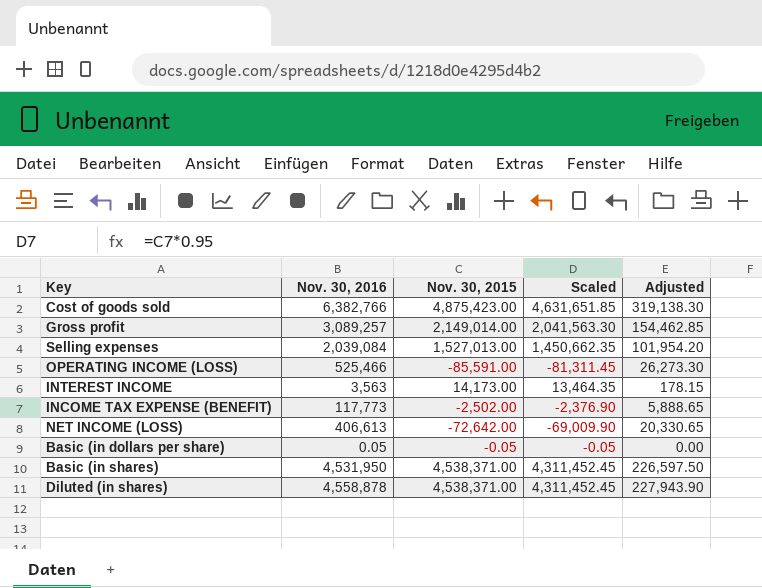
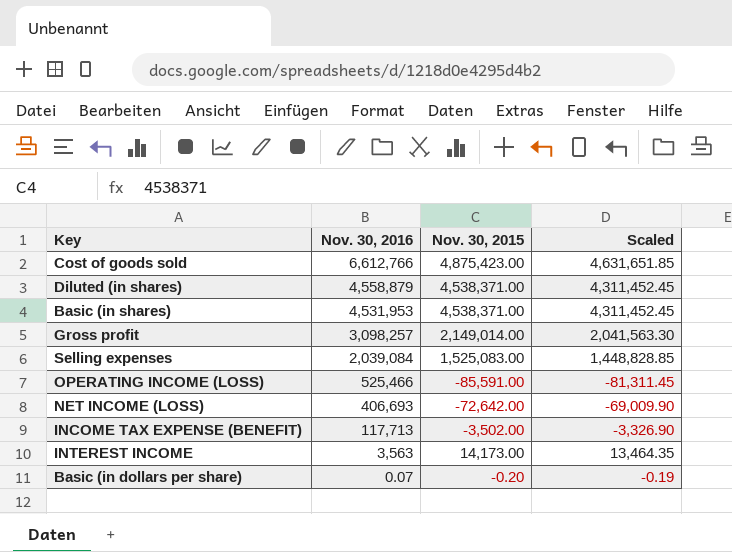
row order: none -> Nov. 30, 2016 descending
column Adjusted | formula: [Nov. 30, 2016] * 0.05 -> none
Cost of goods sold | Nov. 30, 2016: 6,382,766 -> 6,612,766
Diluted (in shares) | Nov. 30, 2016: 4,558,878 -> 4,558,879
Basic (in shares) | Nov. 30, 2016: 4,531,950 -> 4,531,953
Gross profit | Nov. 30, 2016: 3,089,257 -> 3,098,257
Selling expenses | Nov. 30, 2015: 1,527,013.00 -> 1,525,083.00
Selling expenses | Scaled: 1,450,662.35 -> 1,448,828.85
NET INCOME (LOSS) | Nov. 30, 2016: 406,613 -> 406,693
INCOME TAX EXPENSE (BENEFIT) | Nov. 30, 2016: 117,773 -> 117,713
INCOME TAX EXPENSE (BENEFIT) | Nov. 30, 2015: -2,502.00 -> -3,502.00
INCOME TAX EXPENSE (BENEFIT) | Scaled: -2,376.90 -> -3,326.90
Basic (in dollars per share) | Nov. 30, 2016: 0.05 -> 0.07
Basic (in dollars per share) | Nov. 30, 2015: -0.05 -> -0.20
Basic (in dollars per share) | Scaled: -0.05 -> -0.19

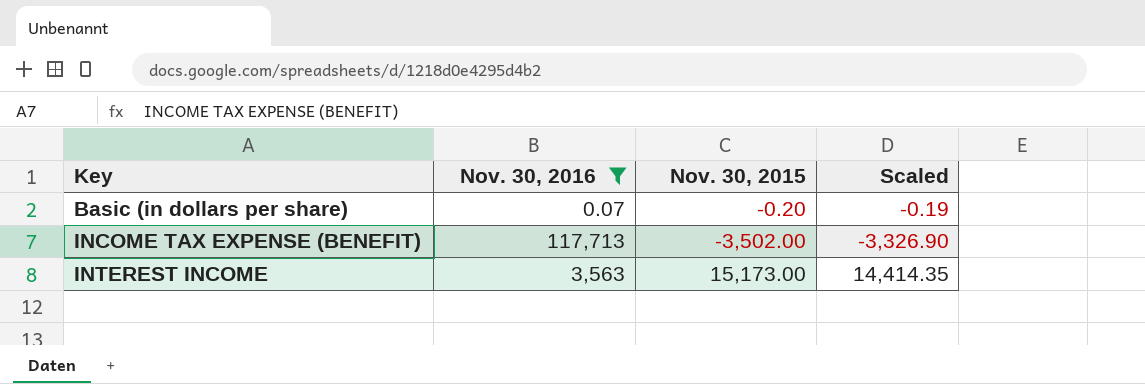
filter: none -> Nov. 30, 2016 <= 117,713
row order: Nov. 30, 2016 descending -> Key ascending
INTEREST INCOME | Nov. 30, 2015: 14,173.00 -> 15,173.00
INTEREST INCOME | Scaled: 13,464.35 -> 14,414.35

